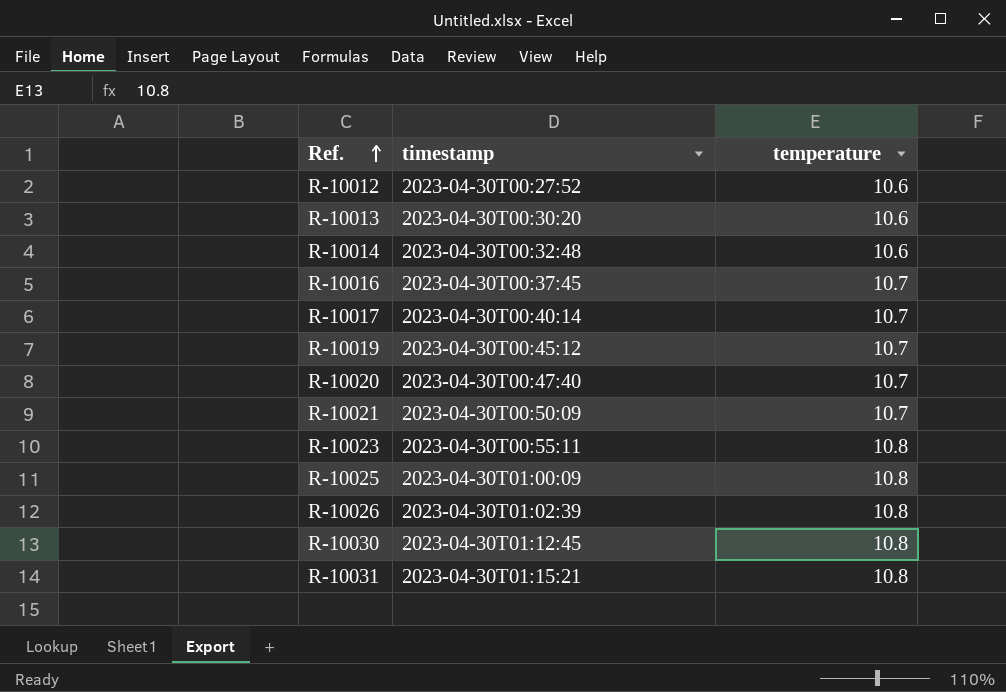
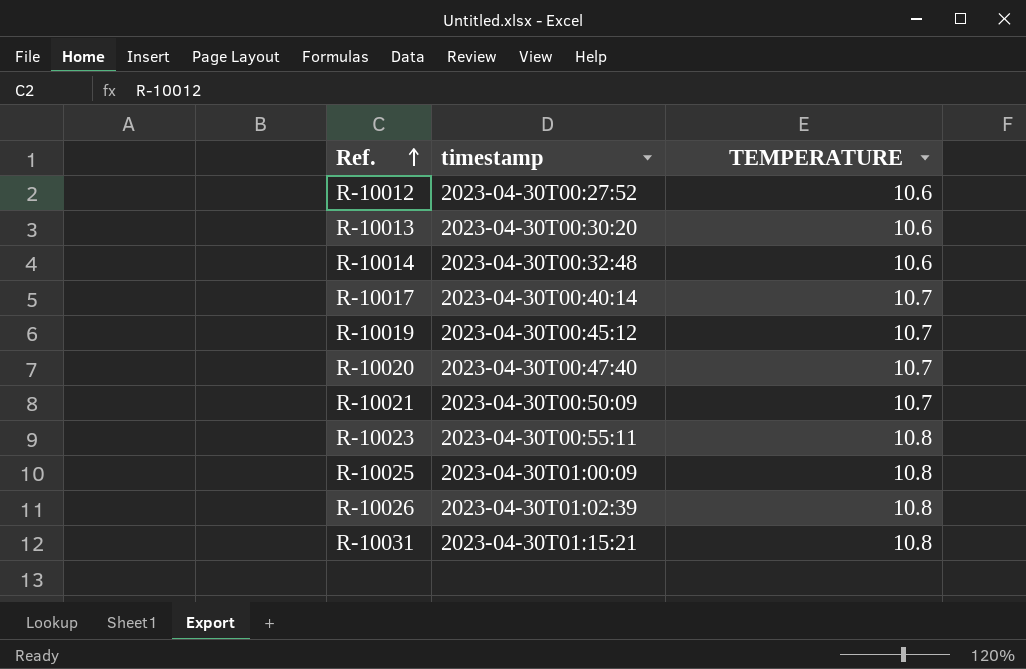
column name: temperature -> TEMPERATURE
row R-10016: 2023-04-30T00:37:45 | 10.7 -> none
row R-10030: 2023-04-30T01:12:45 | 10.8 -> none

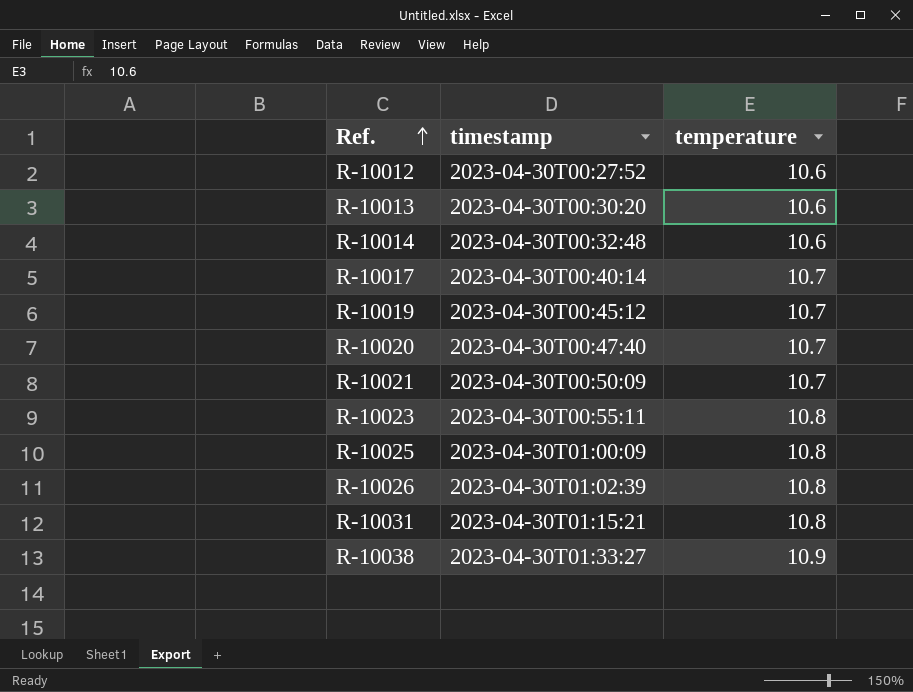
column name: TEMPERATURE -> temperature
row R-10038: none -> 2023-04-30T01:33:27 | 10.9

